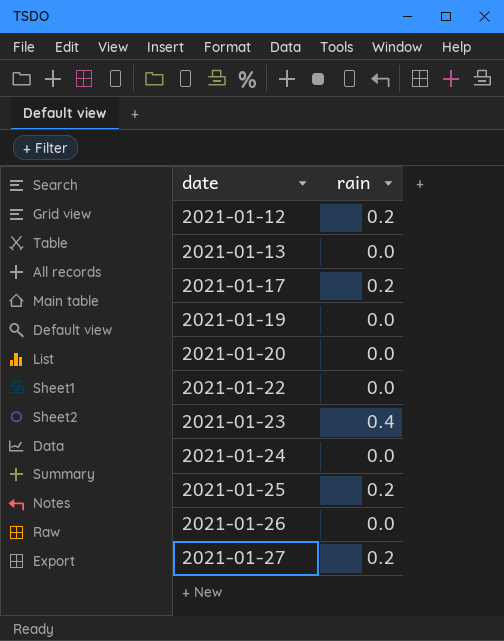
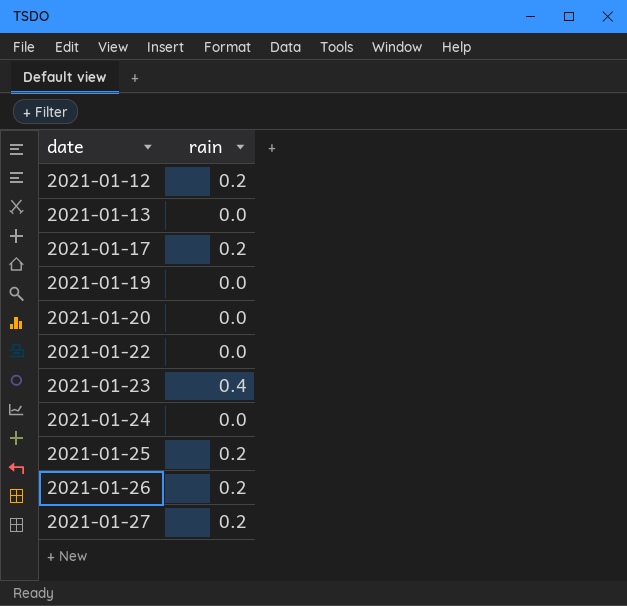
2021-01-26 | rain: 0.0 -> 0.2

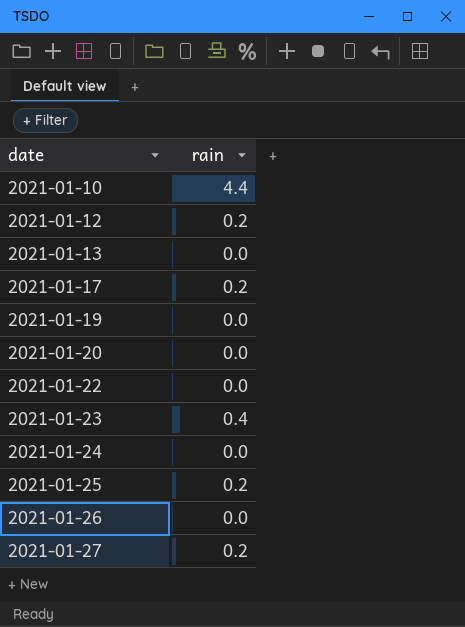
row 2021-01-10: none -> 4.4
2021-01-26 | rain: 0.2 -> 0.0

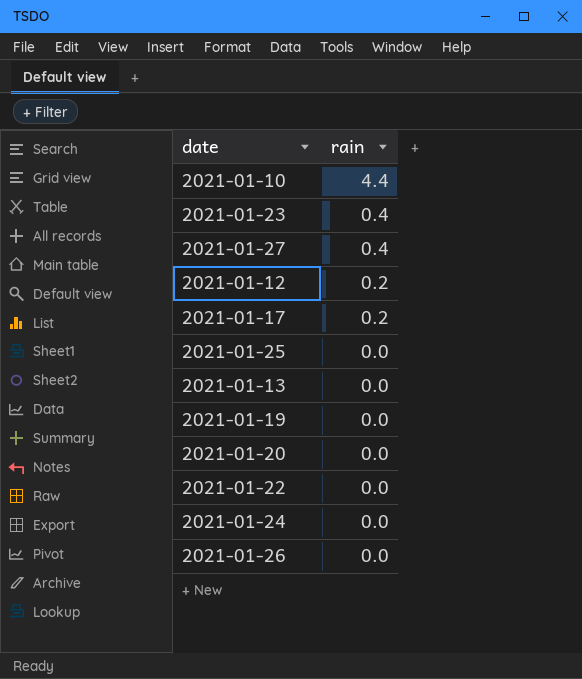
row order: date ascending -> rain descending
2021-01-27 | rain: 0.2 -> 0.4
2021-01-25 | rain: 0.2 -> 0.0

